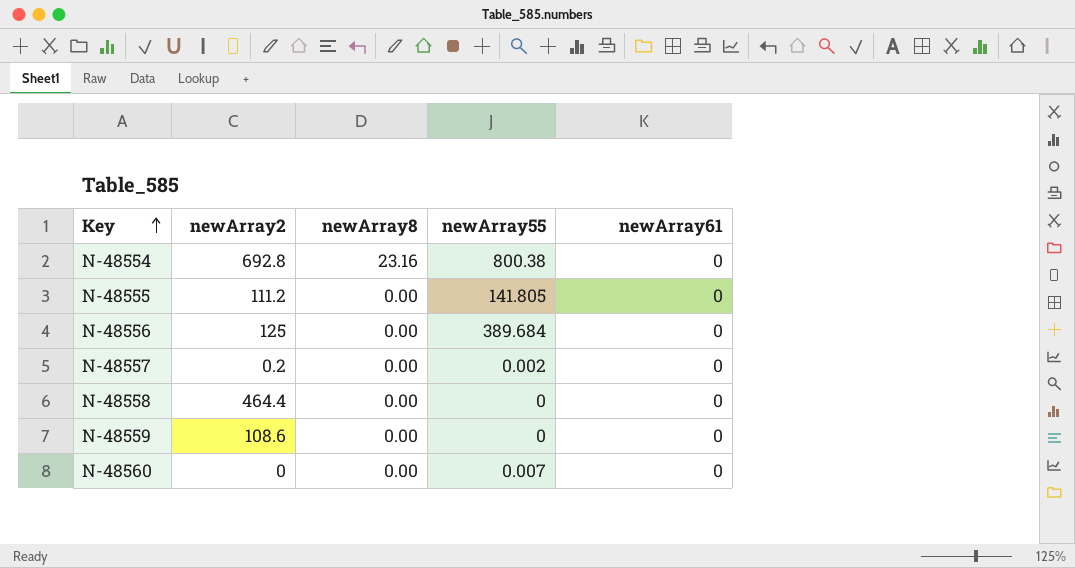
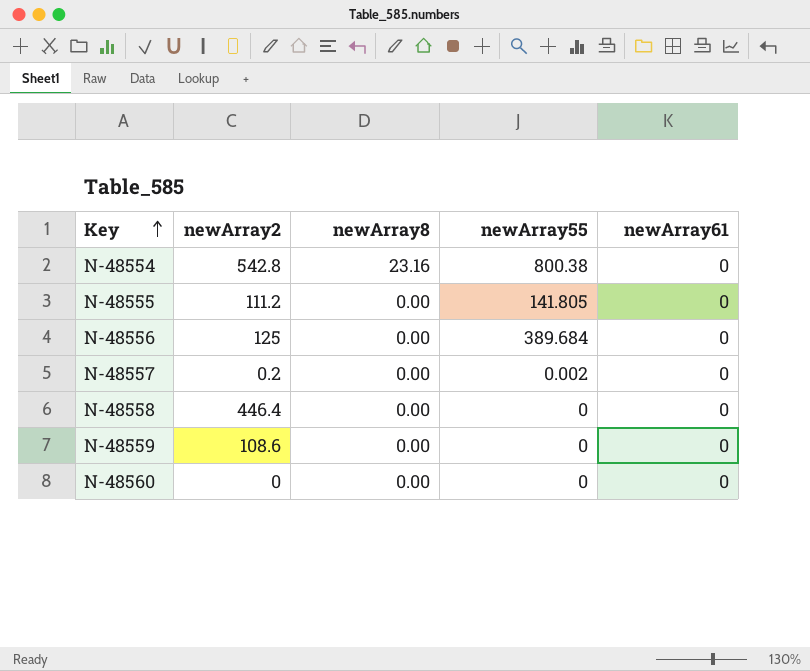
N-48554 | newArray2: 692.8 -> 542.8
N-48558 | newArray2: 464.4 -> 446.4
N-48560 | newArray55: 0.007 -> 0

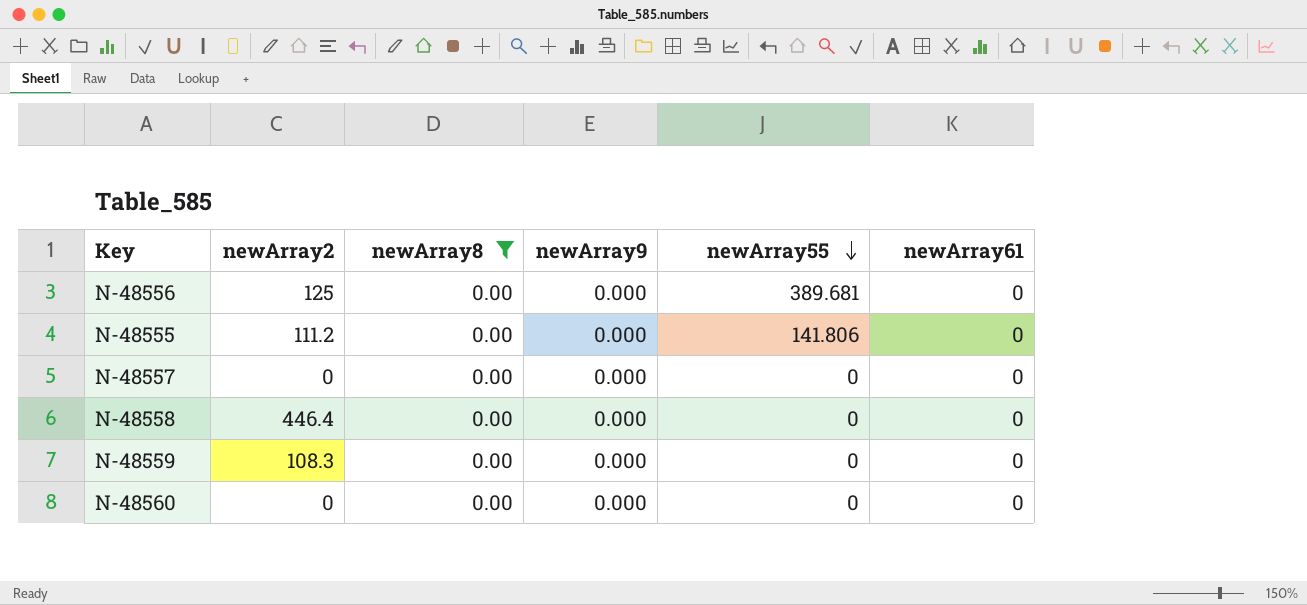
filter: none -> newArray8 = 0.00
row order: Key ascending -> newArray55 descending
column newArray9 | position: none -> 4
N-48556 | newArray55: 389.684 -> 389.681
N-48555 | newArray55: 141.805 -> 141.806
N-48557 | newArray2: 0.2 -> 0
N-48557 | newArray55: 0.002 -> 0
N-48559 | newArray2: 108.6 -> 108.3

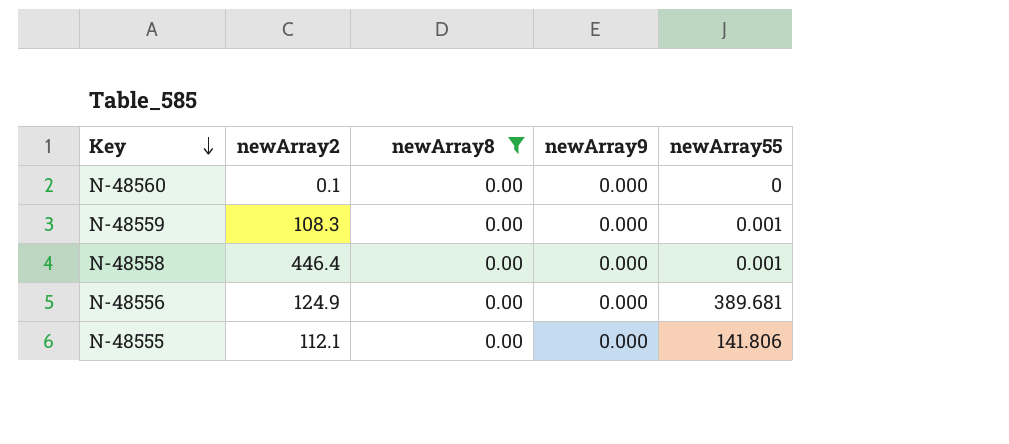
row order: newArray55 descending -> Key descending
column newArray61 | position: 6 -> none
row N-48557: 0 | 0.00 | 0.000 | 0 | 0 -> none
N-48560 | newArray2: 0 -> 0.1
N-48559 | newArray55: 0 -> 0.001
N-48558 | newArray55: 0 -> 0.001
N-48556 | newArray2: 125 -> 124.9
N-48555 | newArray2: 111.2 -> 112.1

